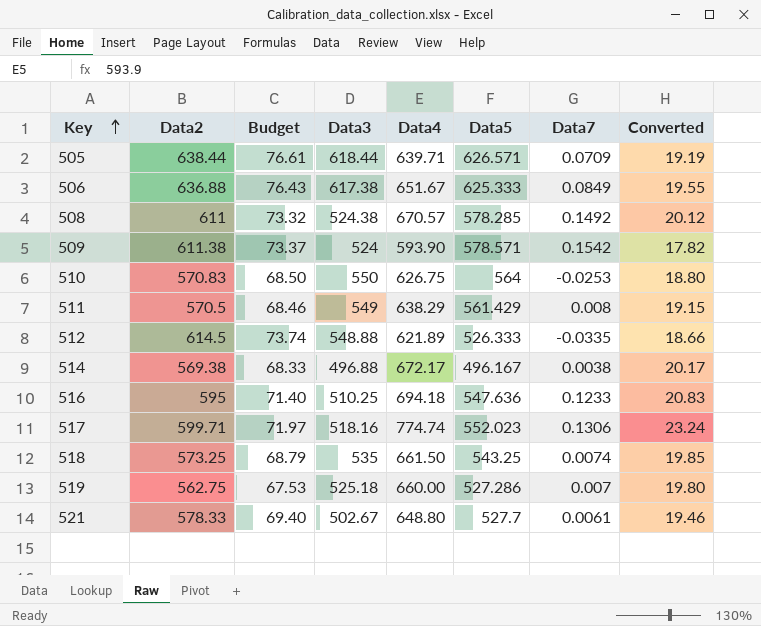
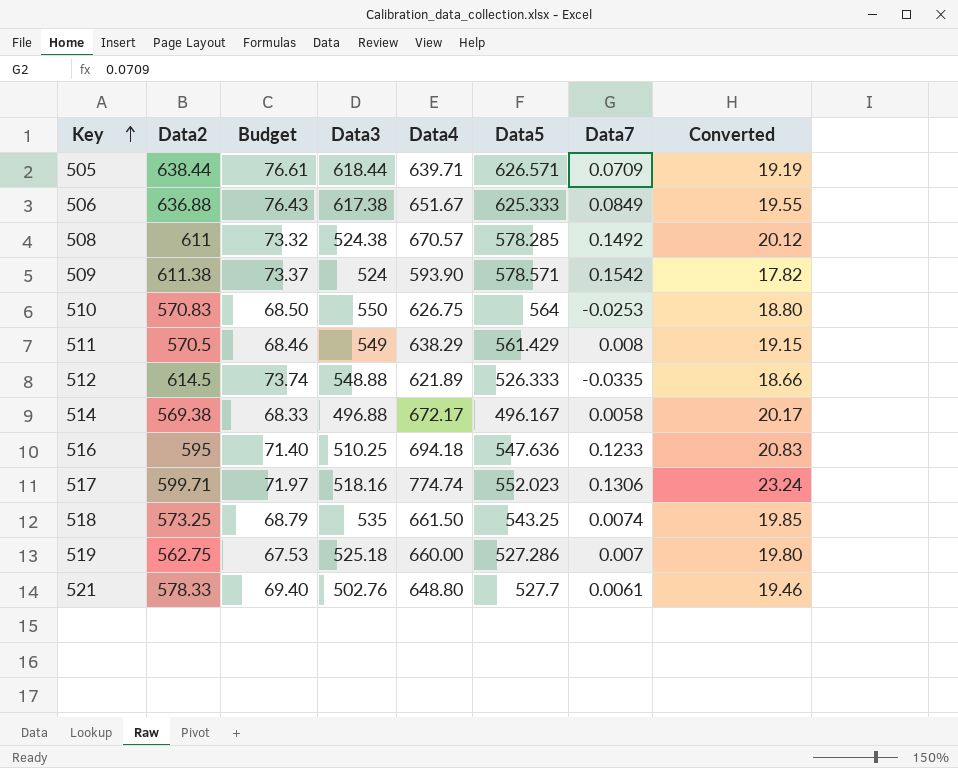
514 | Data7: 0.0038 -> 0.0058
521 | Data3: 502.67 -> 502.76

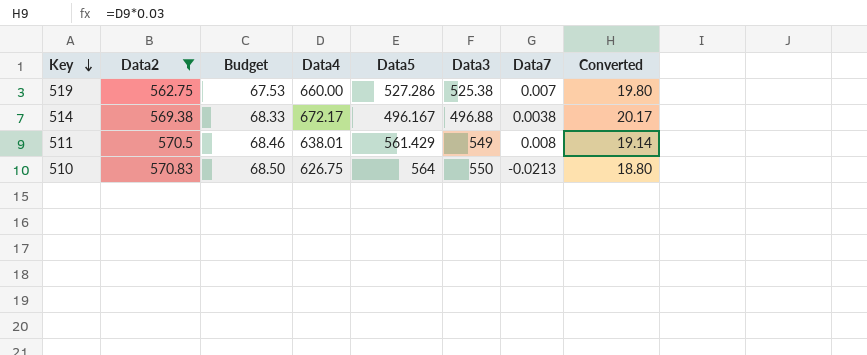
filter: none -> Data2 <= 570.83
row order: Key ascending -> Key descending
column Data3 | position: 4 -> 6
519 | Data3: 525.18 -> 525.38
514 | Data7: 0.0058 -> 0.0038
511 | Data4: 638.29 -> 638.01
511 | Converted: 19.15 -> 19.14
510 | Data7: -0.0253 -> -0.0213

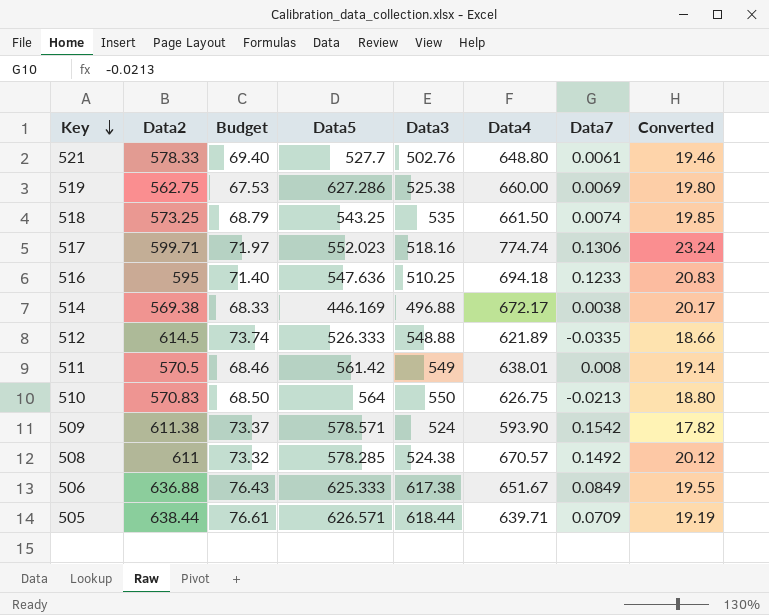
filter: Data2 <= 570.83 -> none
column Data4 | position: 4 -> 6
519 | Data5: 527.286 -> 627.286
519 | Data7: 0.007 -> 0.0069
514 | Data5: 496.167 -> 446.169
511 | Data5: 561.429 -> 561.42

